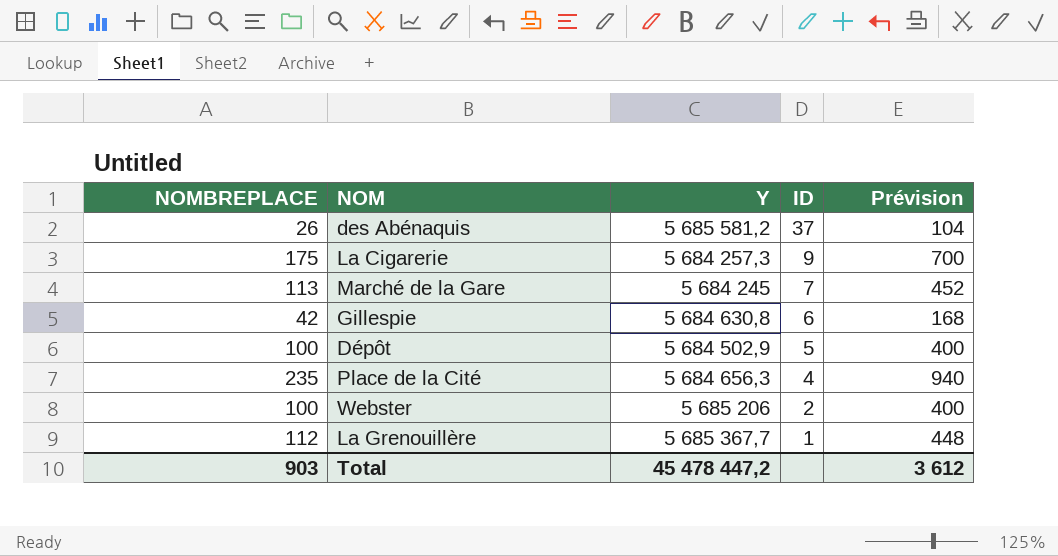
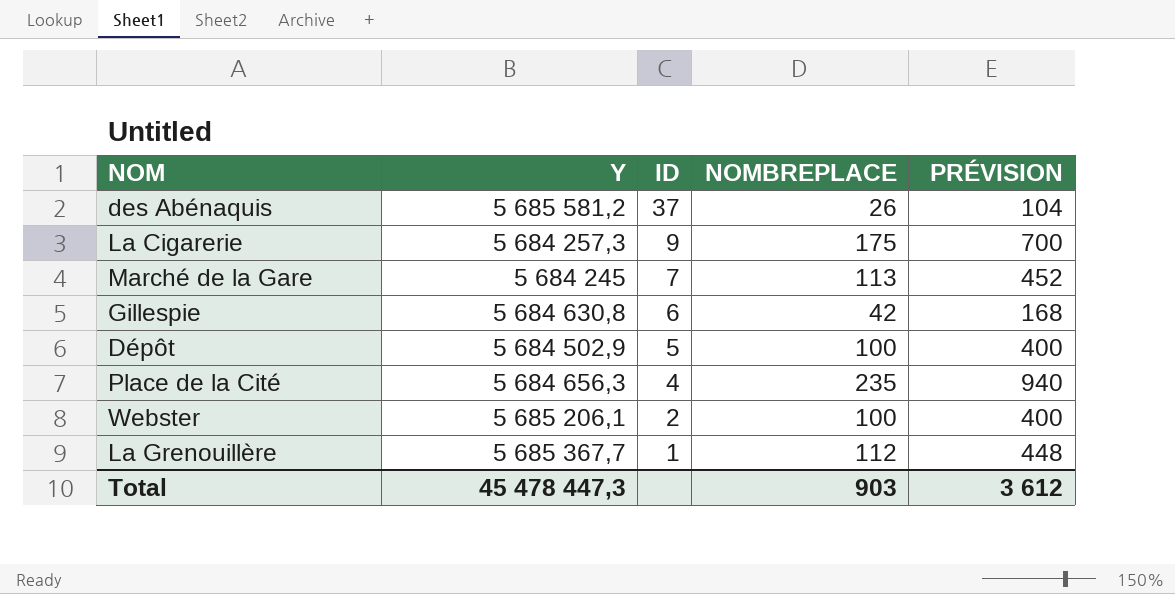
column NOMBREPLACE | position: 1 -> 4
column name: Prévision -> PRÉVISION
Webster | Y: 5 685 206 -> 5 685 206,1
Total | Y: 45 478 447,2 -> 45 478 447,3

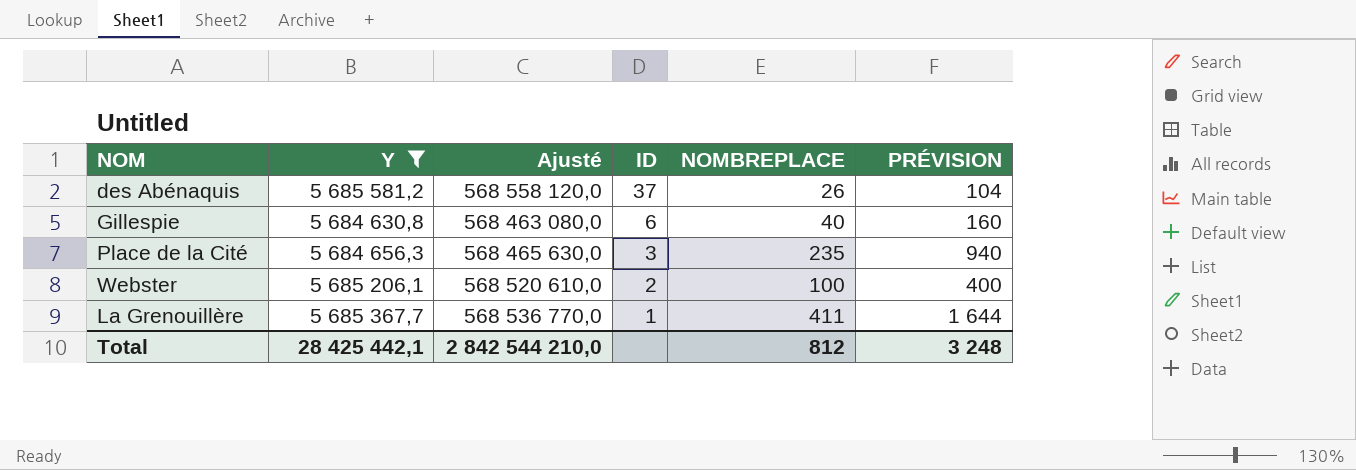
filter: none -> Y >= 5 684 630,8
column Ajusté | formula: none -> [Y] * 100
Gillespie | NOMBREPLACE: 42 -> 40
Gillespie | PRÉVISION: 168 -> 160
Place de la Cité | ID: 4 -> 3
La Grenouillère | NOMBREPLACE: 112 -> 411
La Grenouillère | PRÉVISION: 448 -> 1 644
Total | Y: 45 478 447,3 -> 28 425 442,1
Total | NOMBREPLACE: 903 -> 812
Total | PRÉVISION: 3 612 -> 3 248

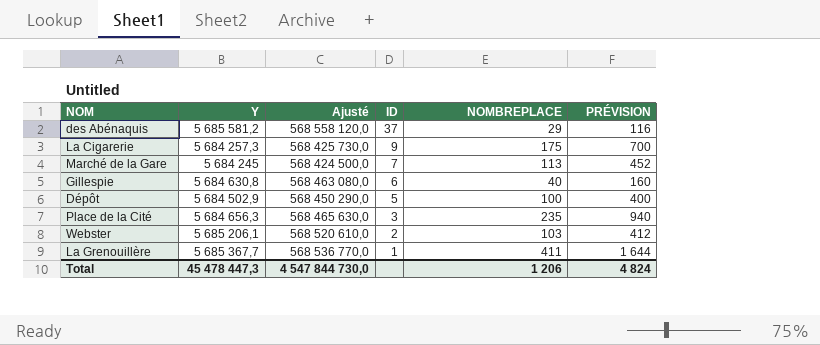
filter: Y >= 5 684 630,8 -> none
des Abénaquis | NOMBREPLACE: 26 -> 29
des Abénaquis | PRÉVISION: 104 -> 116
Webster | NOMBREPLACE: 100 -> 103
Webster | PRÉVISION: 400 -> 412
Total | Y: 28 425 442,1 -> 45 478 447,3
Total | Ajusté: 2 842 544 210,0 -> 4 547 844 730,0
Total | NOMBREPLACE: 812 -> 1 206
Total | PRÉVISION: 3 248 -> 4 824

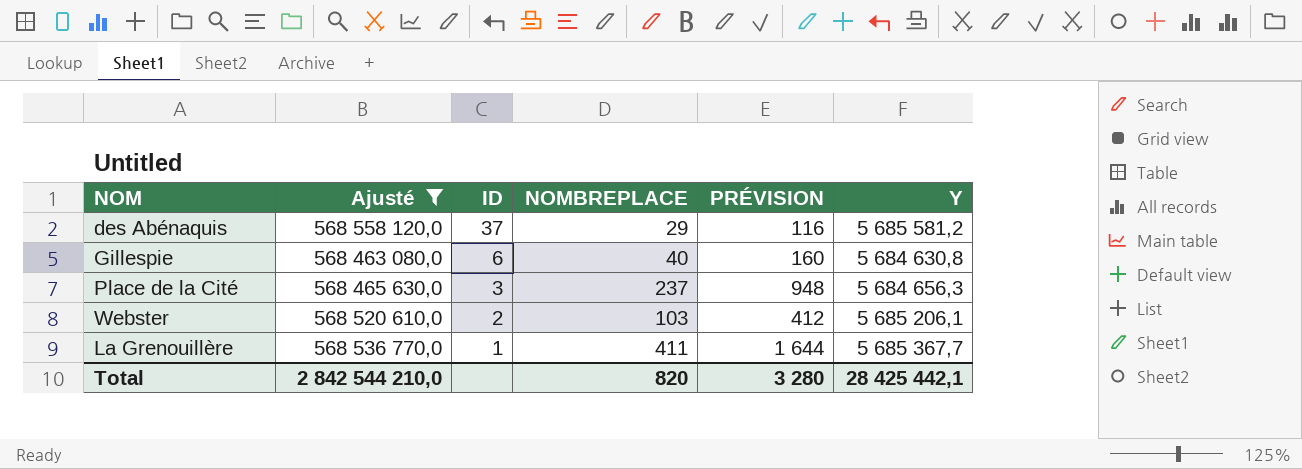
filter: none -> Ajusté >= 568 463 080,0
column Y | position: 2 -> 6
Place de la Cité | NOMBREPLACE: 235 -> 237
Place de la Cité | PRÉVISION: 940 -> 948
Total | Ajusté: 4 547 844 730,0 -> 2 842 544 210,0
Total | NOMBREPLACE: 1 206 -> 820
Total | PRÉVISION: 4 824 -> 3 280
Total | Y: 45 478 447,3 -> 28 425 442,1

